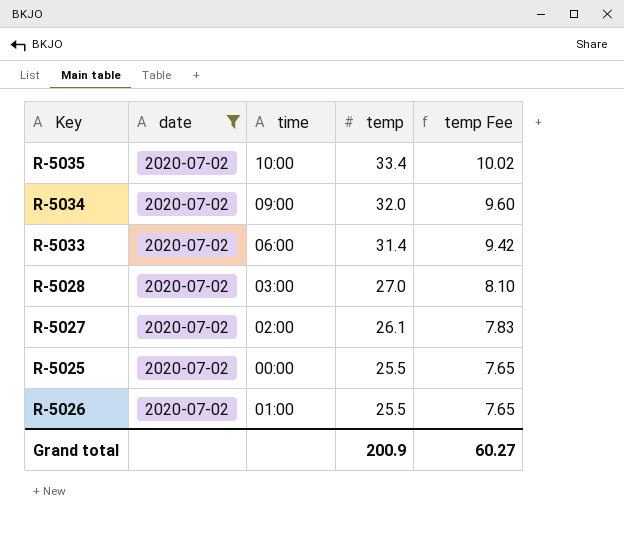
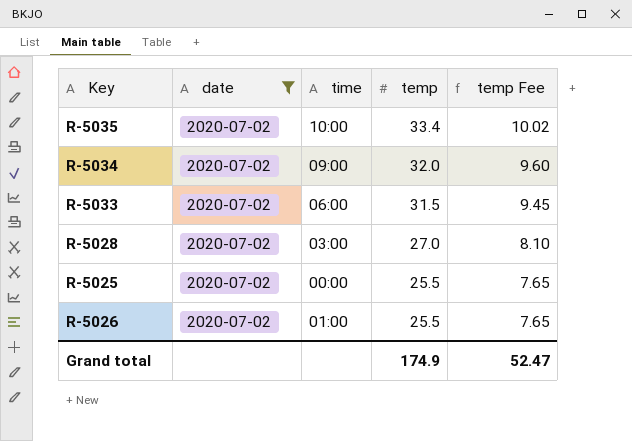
row R-5027: 2020-07-02 | 02:00 | 26.1 | 7.83 -> none
R-5033 | temp: 31.4 -> 31.5
R-5033 | temp Fee: 9.42 -> 9.45
Grand total | temp: 200.9 -> 174.9
Grand total | temp Fee: 60.27 -> 52.47

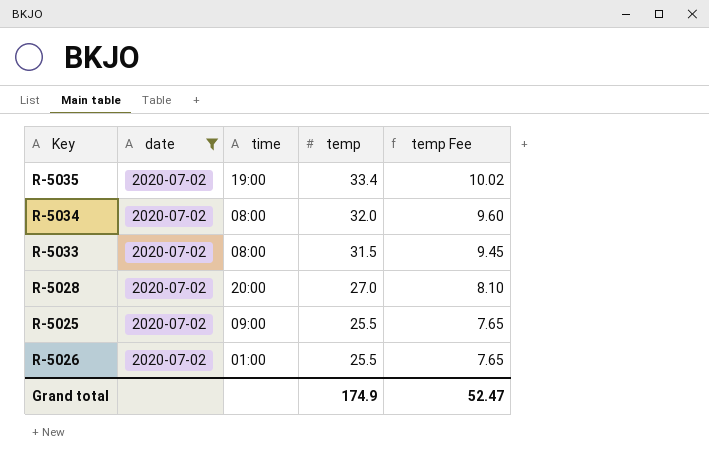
R-5035 | time: 10:00 -> 19:00
R-5034 | time: 09:00 -> 08:00
R-5033 | time: 06:00 -> 08:00
R-5028 | time: 03:00 -> 20:00
R-5025 | time: 00:00 -> 09:00

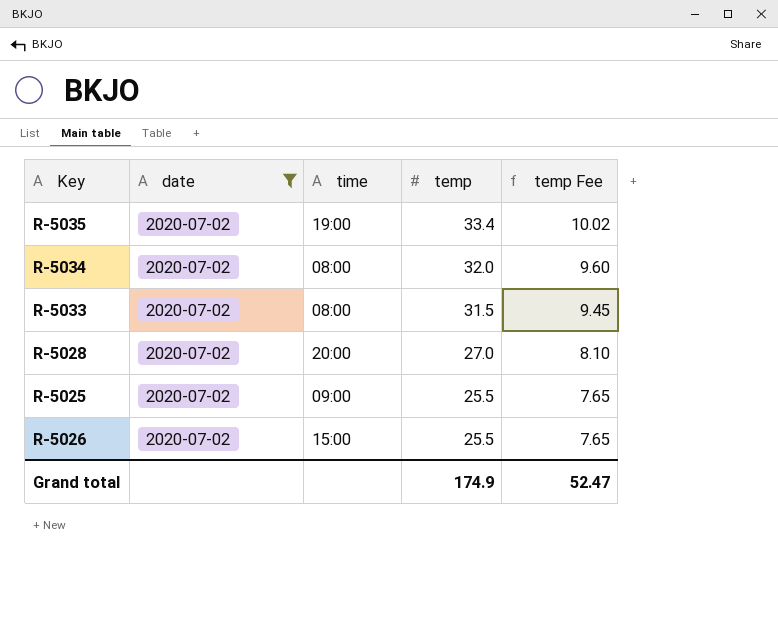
R-5026 | time: 01:00 -> 15:00

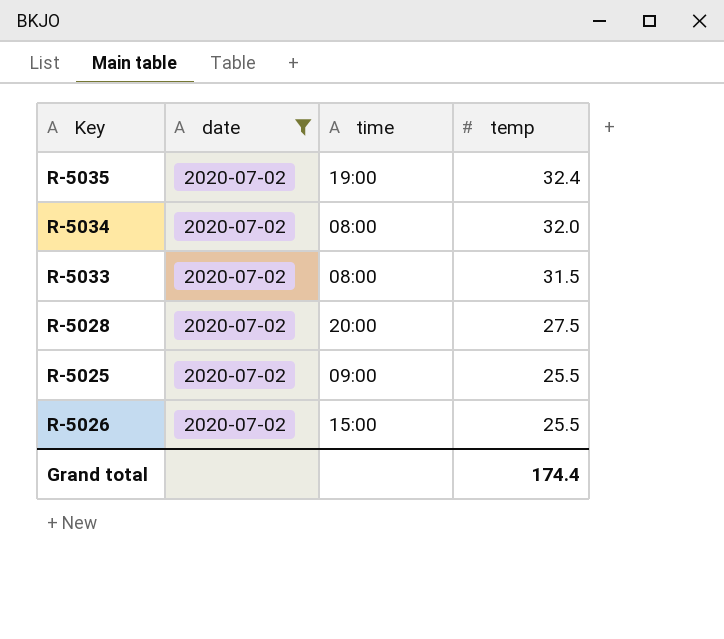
column temp Fee | formula: [temp] * 0.3 -> none
R-5035 | temp: 33.4 -> 32.4
R-5028 | temp: 27.0 -> 27.5
Grand total | temp: 174.9 -> 174.4

